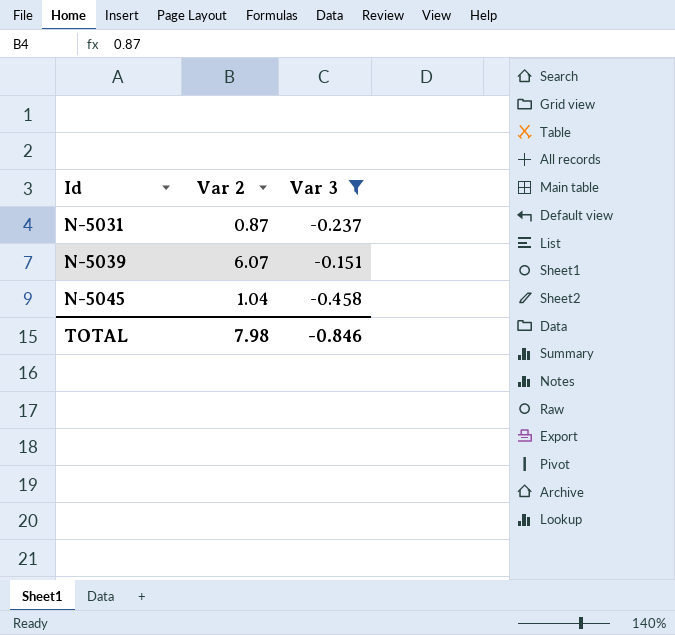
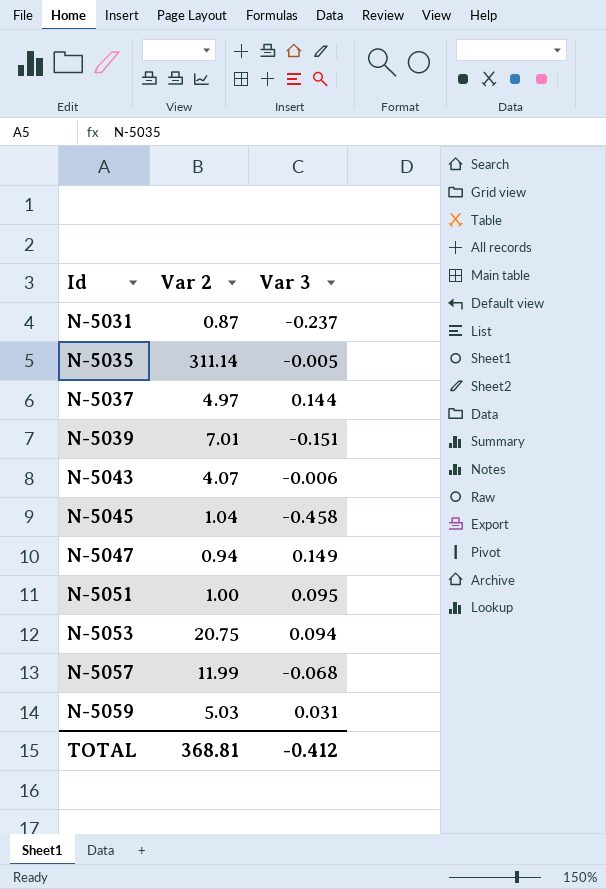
filter: Var 3 <= -0.151 -> none
N-5039 | Var 2: 6.07 -> 7.01
TOTAL | Var 2: 7.98 -> 368.81
TOTAL | Var 3: -0.846 -> -0.412

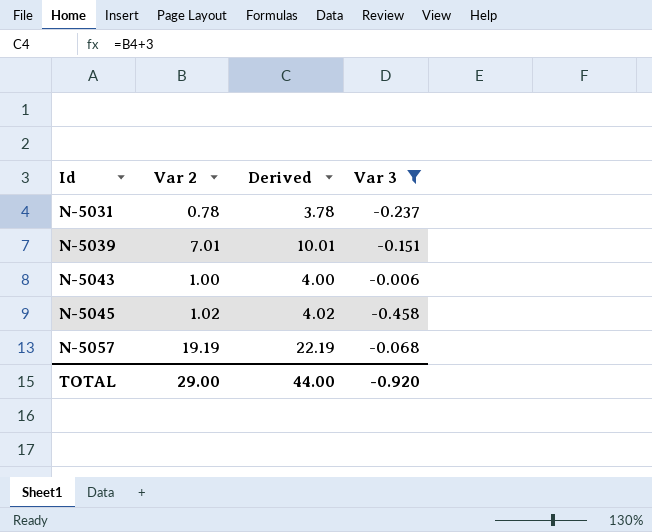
filter: none -> Var 3 <= -0.006
column Derived | formula: none -> [Var 2] + 3
N-5031 | Var 2: 0.87 -> 0.78
N-5043 | Var 2: 4.07 -> 1.00
N-5045 | Var 2: 1.04 -> 1.02
N-5057 | Var 2: 11.99 -> 19.19
TOTAL | Var 2: 368.81 -> 29.00
TOTAL | Var 3: -0.412 -> -0.920

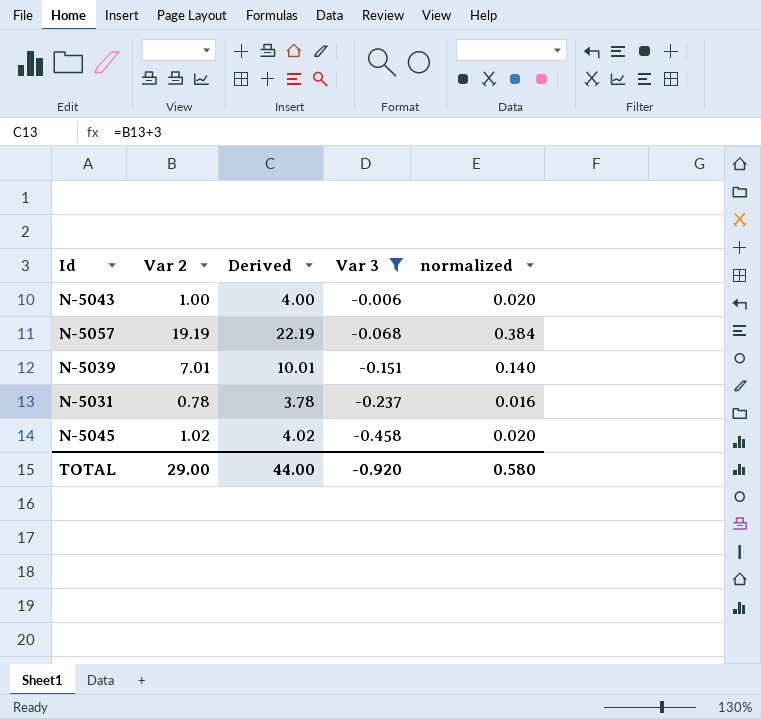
row order: Id ascending -> Var 3 descending
column normalized | formula: none -> [Var 2] * 0.02

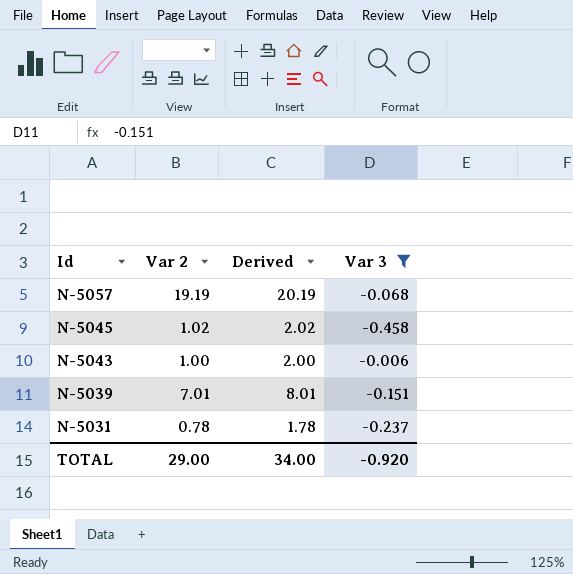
row order: Var 3 descending -> Id descending
column normalized | formula: [Var 2] * 0.02 -> none
column Derived | formula: [Var 2] + 3 -> [Var 2] + 1
TOTAL | Derived: 44.00 -> 34.00

